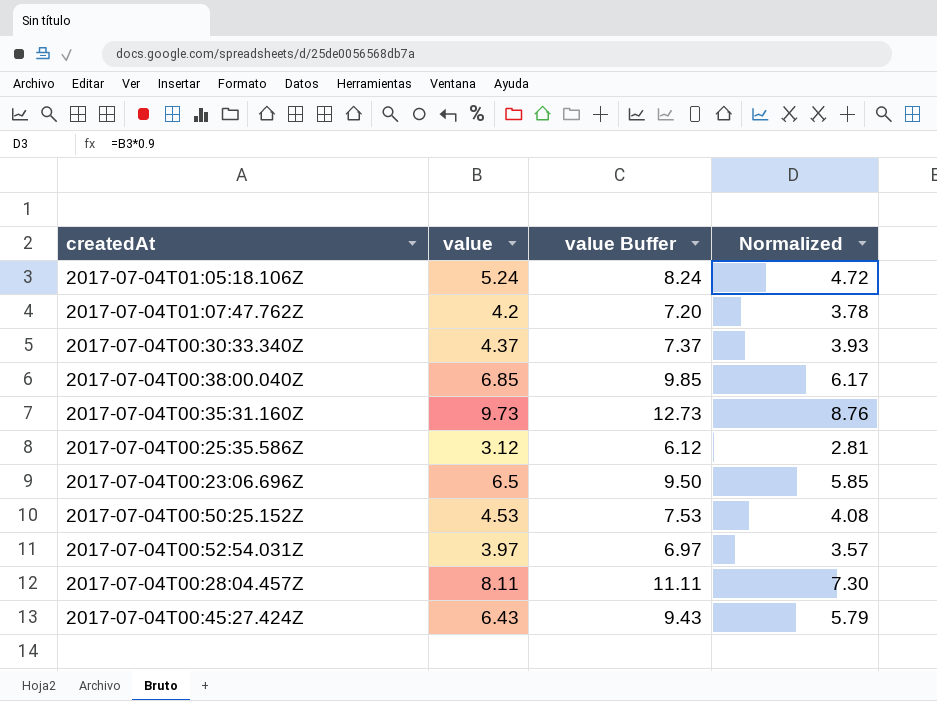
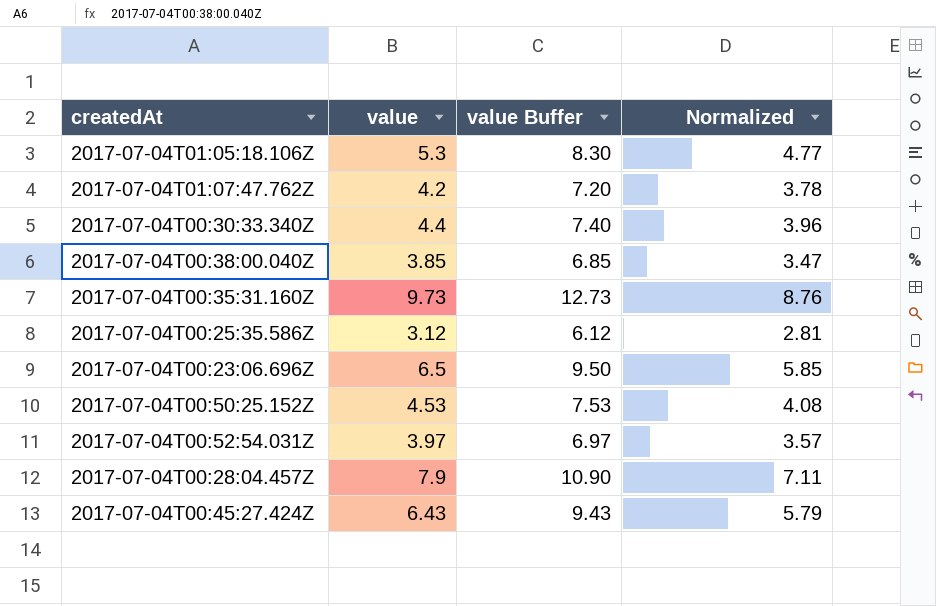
2017-07-04T01:05:18.106Z | value: 5.24 -> 5.3
2017-07-04T01:05:18.106Z | value Buffer: 8.24 -> 8.30
2017-07-04T01:05:18.106Z | Normalized: 4.72 -> 4.77
2017-07-04T00:30:33.340Z | value: 4.37 -> 4.4
2017-07-04T00:30:33.340Z | value Buffer: 7.37 -> 7.40
2017-07-04T00:30:33.340Z | Normalized: 3.93 -> 3.96
2017-07-04T00:38:00.040Z | value: 6.85 -> 3.85
2017-07-04T00:38:00.040Z | value Buffer: 9.85 -> 6.85
2017-07-04T00:38:00.040Z | Normalized: 6.17 -> 3.47
2017-07-04T00:28:04.457Z | value: 8.11 -> 7.9
2017-07-04T00:28:04.457Z | value Buffer: 11.11 -> 10.90
2017-07-04T00:28:04.457Z | Normalized: 7.30 -> 7.11

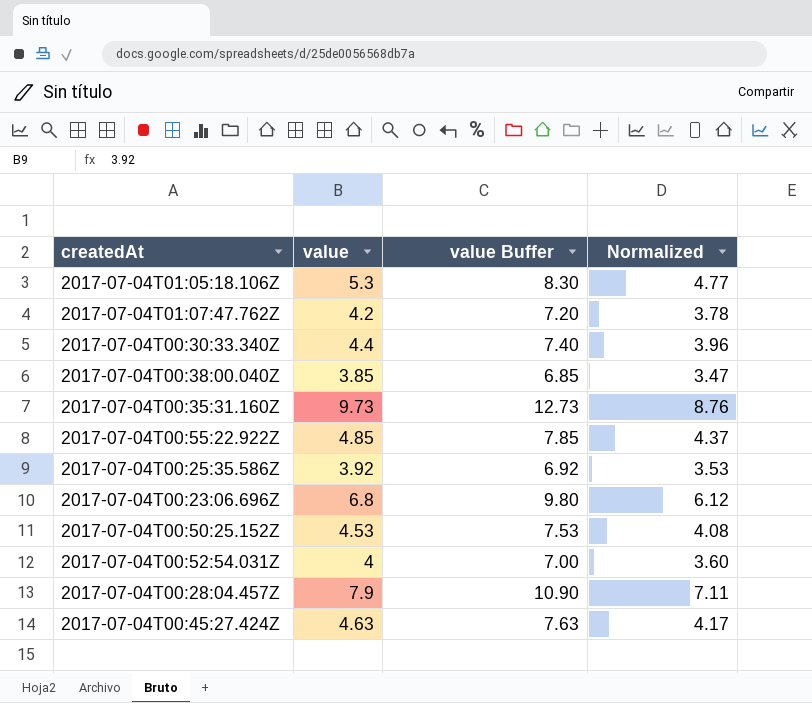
row 2017-07-04T00:55:22.922Z: none -> 4.85 | 7.85 | 4.37
2017-07-04T00:25:35.586Z | value: 3.12 -> 3.92
2017-07-04T00:25:35.586Z | value Buffer: 6.12 -> 6.92
2017-07-04T00:25:35.586Z | Normalized: 2.81 -> 3.53
2017-07-04T00:23:06.696Z | value: 6.5 -> 6.8
2017-07-04T00:23:06.696Z | value Buffer: 9.50 -> 9.80
2017-07-04T00:23:06.696Z | Normalized: 5.85 -> 6.12
2017-07-04T00:52:54.031Z | value: 3.97 -> 4
2017-07-04T00:52:54.031Z | value Buffer: 6.97 -> 7.00
2017-07-04T00:52:54.031Z | Normalized: 3.57 -> 3.60
2017-07-04T00:45:27.424Z | value: 6.43 -> 4.63
2017-07-04T00:45:27.424Z | value Buffer: 9.43 -> 7.63
2017-07-04T00:45:27.424Z | Normalized: 5.79 -> 4.17

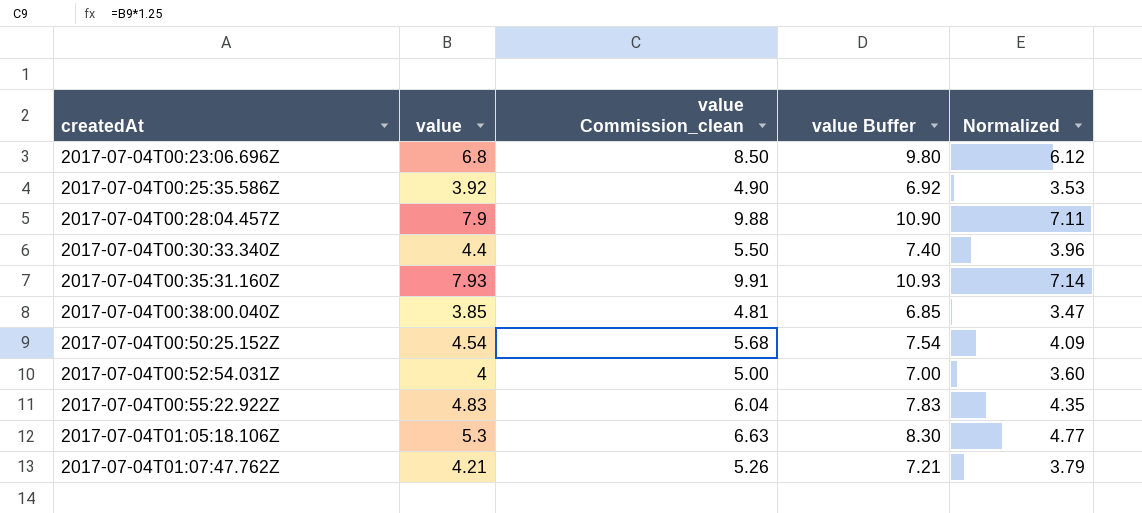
row order: none -> createdAt ascending
column value Commission_clean | formula: none -> [value] * 1.25
row 2017-07-04T00:45:27.424Z: 4.63 | 7.63 | 4.17 -> none
2017-07-04T00:35:31.160Z | value: 9.73 -> 7.93
2017-07-04T00:35:31.160Z | value Buffer: 12.73 -> 10.93
2017-07-04T00:35:31.160Z | Normalized: 8.76 -> 7.14
2017-07-04T00:50:25.152Z | value: 4.53 -> 4.54
2017-07-04T00:50:25.152Z | value Buffer: 7.53 -> 7.54
2017-07-04T00:50:25.152Z | Normalized: 4.08 -> 4.09
2017-07-04T00:55:22.922Z | value: 4.85 -> 4.83
2017-07-04T00:55:22.922Z | value Buffer: 7.85 -> 7.83
2017-07-04T00:55:22.922Z | Normalized: 4.37 -> 4.35
2017-07-04T01:07:47.762Z | value: 4.2 -> 4.21
2017-07-04T01:07:47.762Z | value Buffer: 7.20 -> 7.21
2017-07-04T01:07:47.762Z | Normalized: 3.78 -> 3.79

